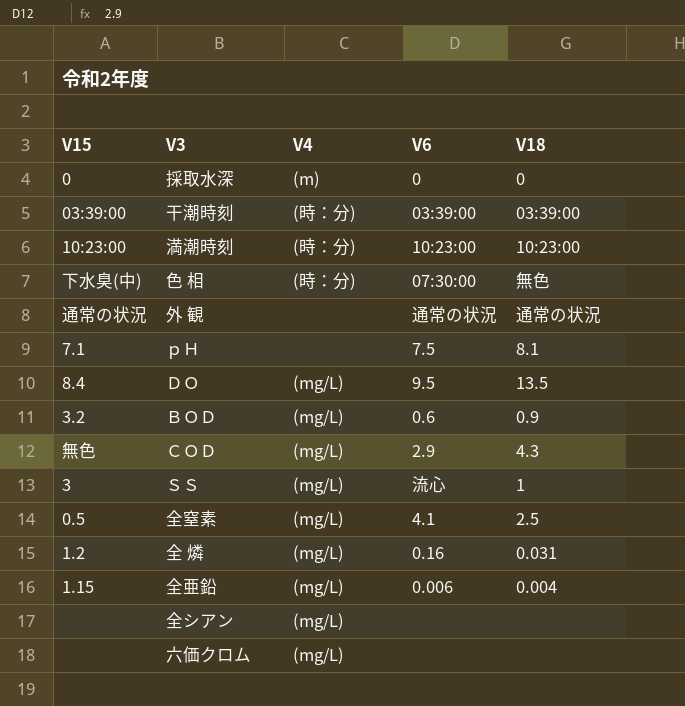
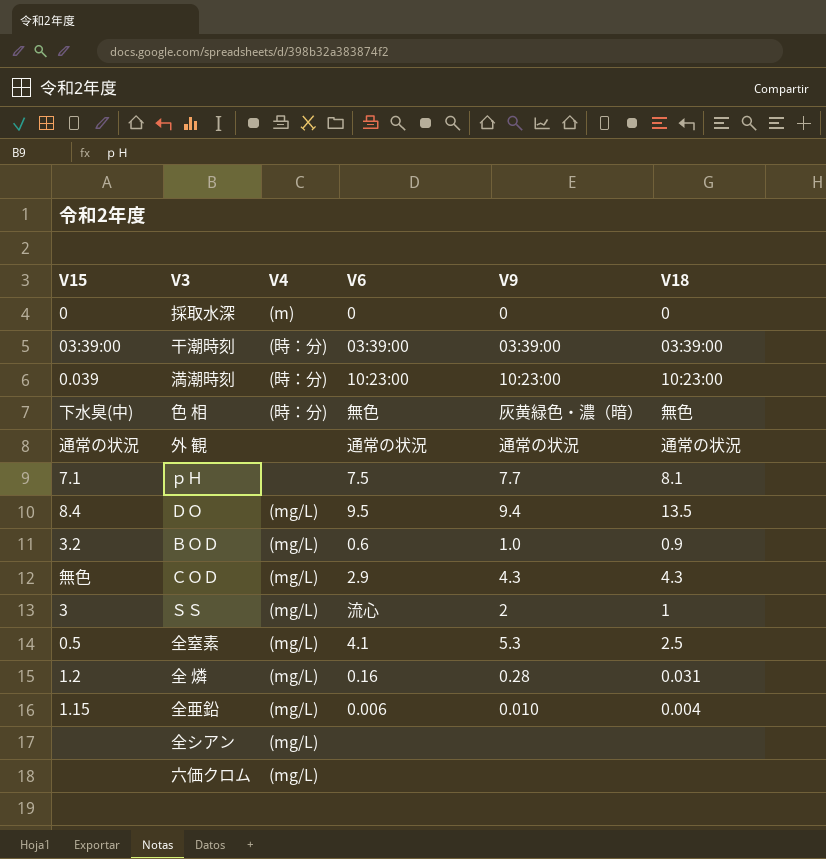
column V9 | position: none -> 5
満潮時刻 | V15: 10:23:00 -> 0.039
色 相 | V6: 07:30:00 -> 無色

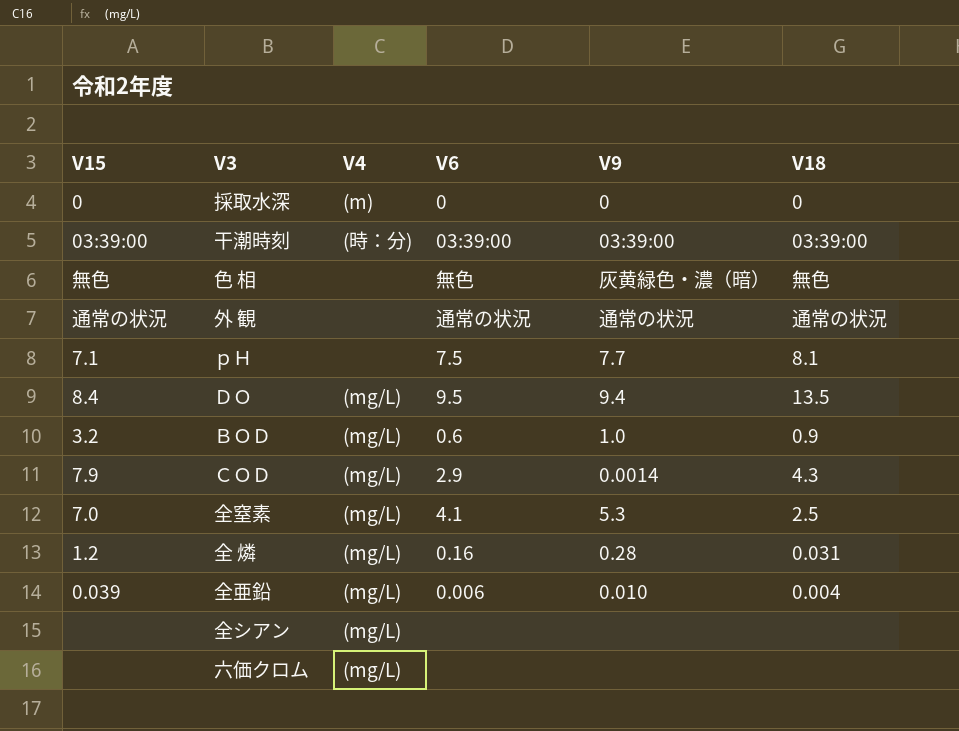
row 満潮時刻: 0.039 | (時：分) | 10:23:00 | 10:23:00 | 10:23:00 -> none
row ＳＳ: 3 | (mg/L) | 流心 | 2 | 1 -> none
色 相 | V15: 下水臭(中) -> 無色
色 相 | V4: (時：分) -> none
ＣＯＤ | V15: 無色 -> 7.9
ＣＯＤ | V9: 4.3 -> 0.0014
全窒素 | V15: 0.5 -> 7.0
全亜鉛 | V15: 1.15 -> 0.039

